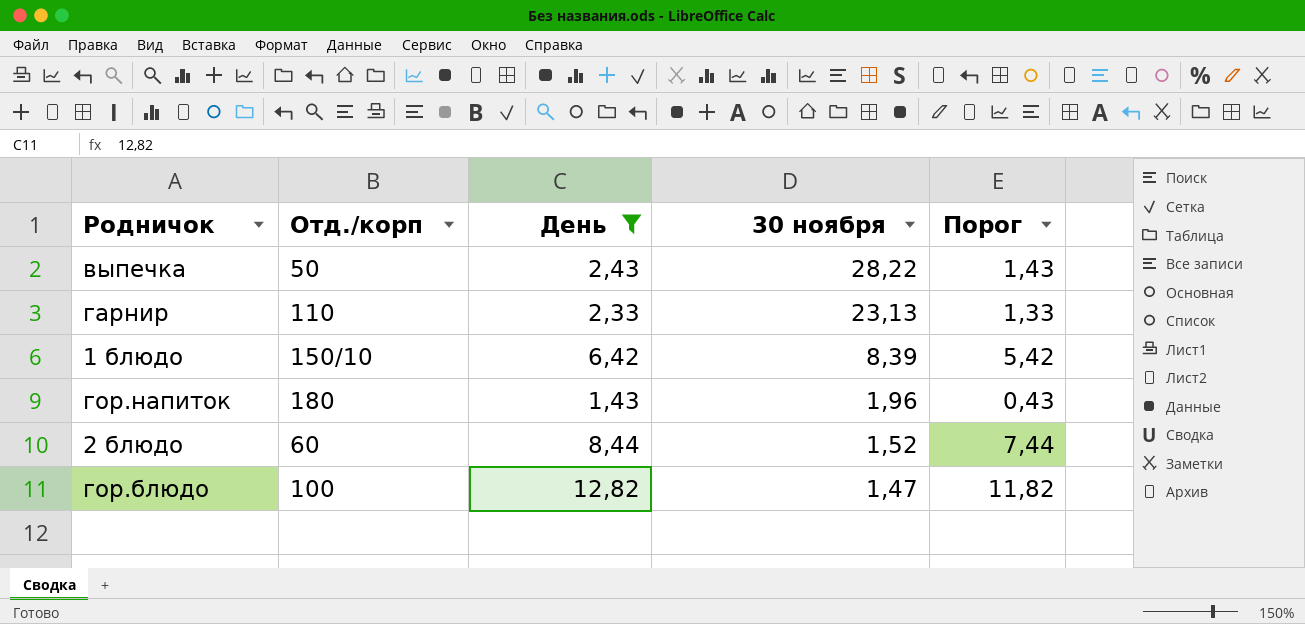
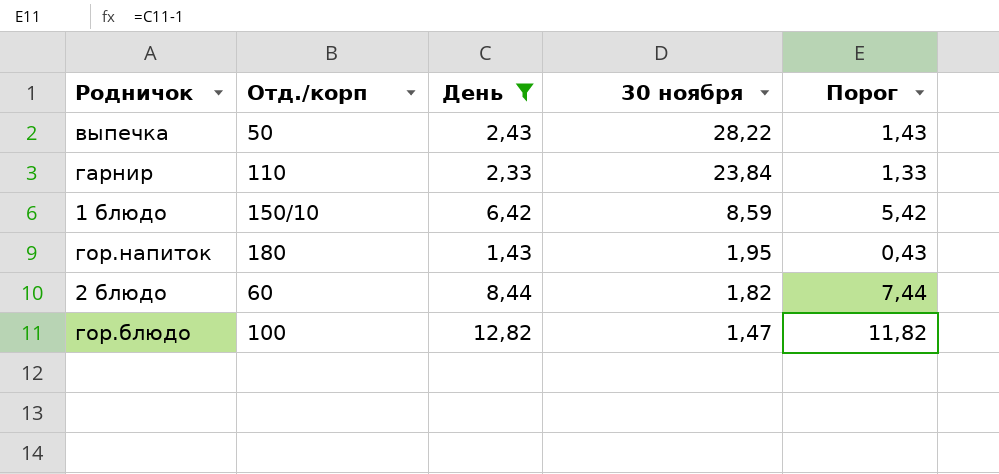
гарнир | 30 ноября: 23,13 -> 23,84
1 блюдо | 30 ноября: 8,39 -> 8,59
гор.напиток | 30 ноября: 1,96 -> 1,95
2 блюдо | 30 ноября: 1,52 -> 1,82

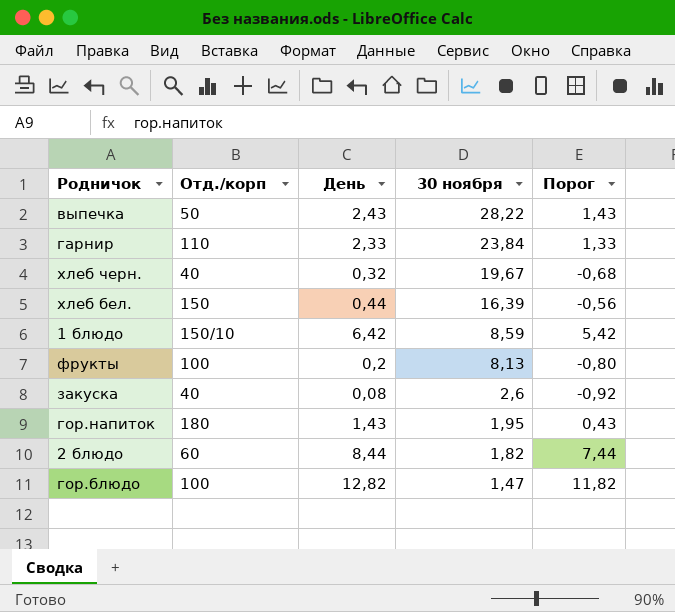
filter: День >= 1,43 -> none

